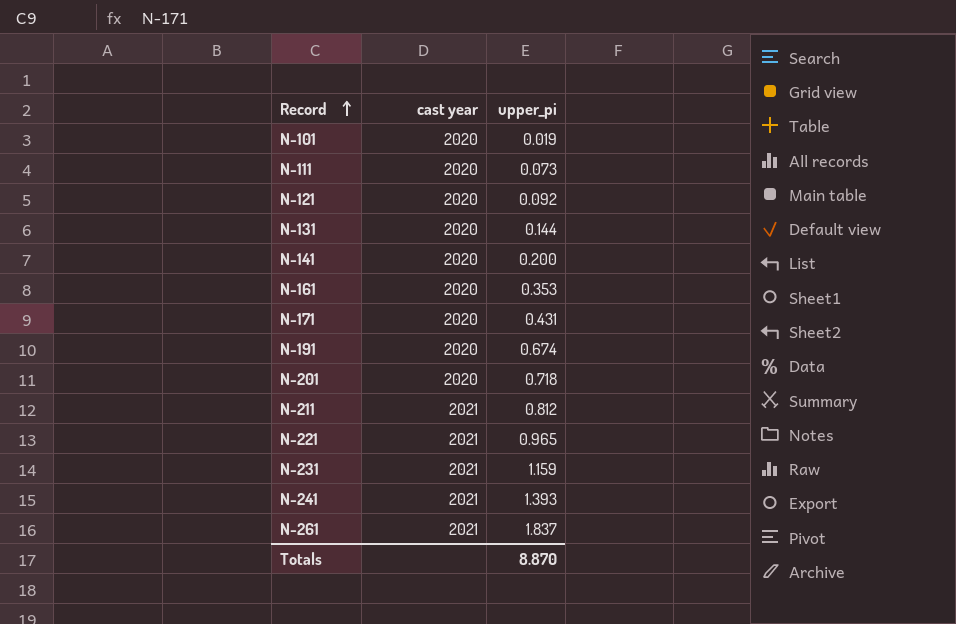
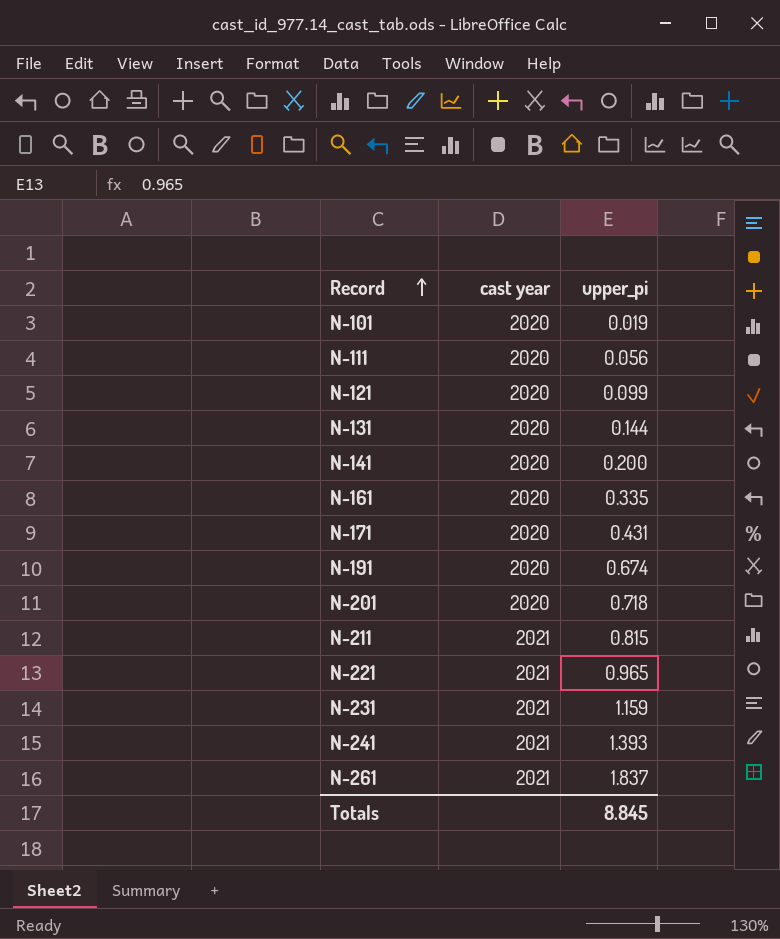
N-111 | upper_pi: 0.073 -> 0.056
N-121 | upper_pi: 0.092 -> 0.099
N-161 | upper_pi: 0.353 -> 0.335
N-211 | upper_pi: 0.812 -> 0.815
Totals | upper_pi: 8.870 -> 8.845

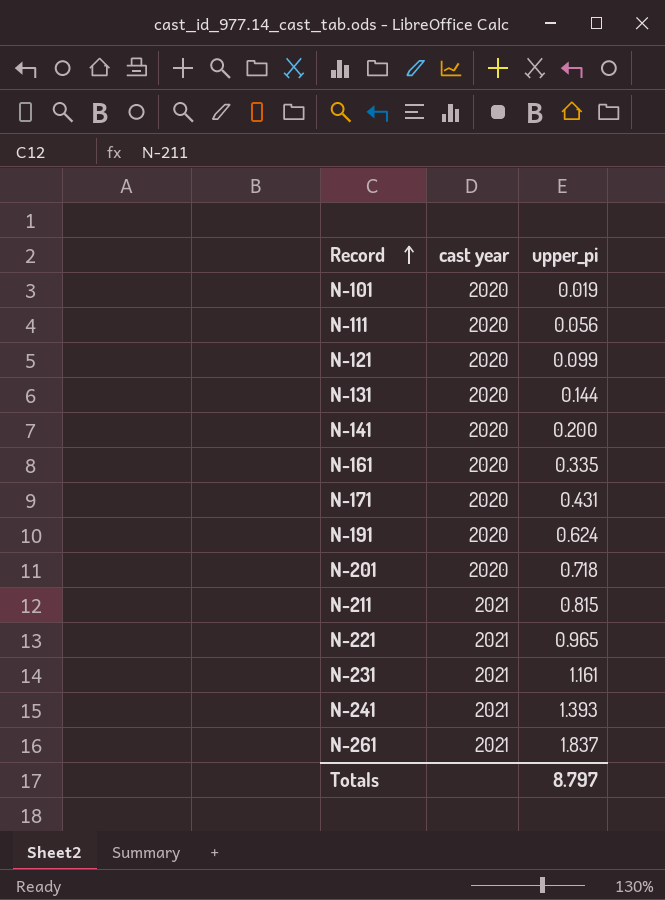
N-191 | upper_pi: 0.674 -> 0.624
N-231 | upper_pi: 1.159 -> 1.161
Totals | upper_pi: 8.845 -> 8.797

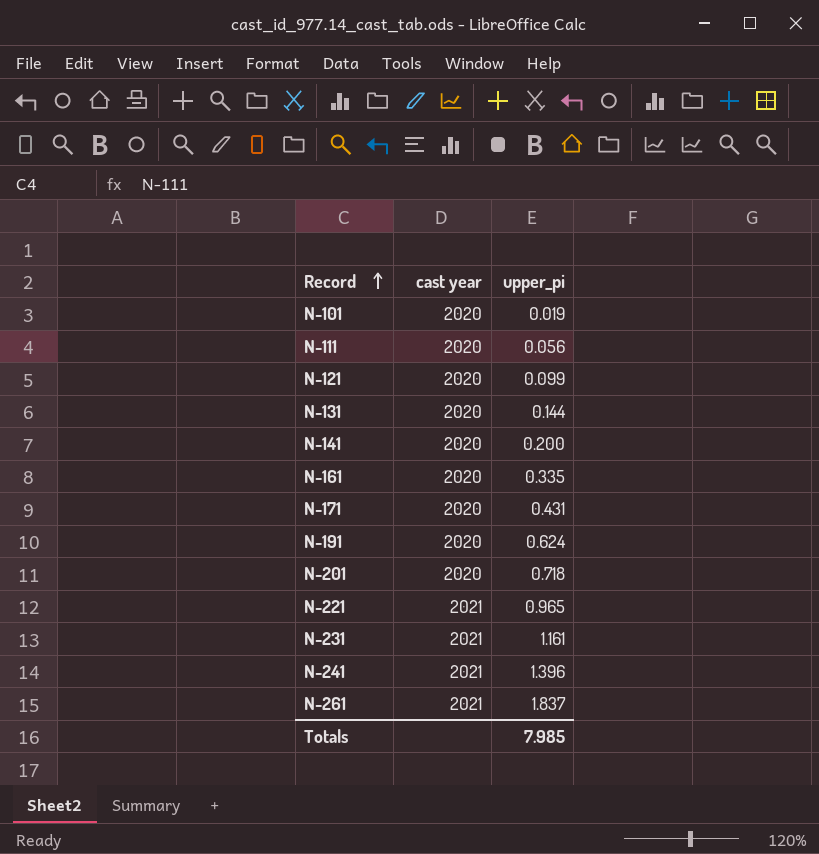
row N-211: 2021 | 0.815 -> none
N-241 | upper_pi: 1.393 -> 1.396
Totals | upper_pi: 8.797 -> 7.985

